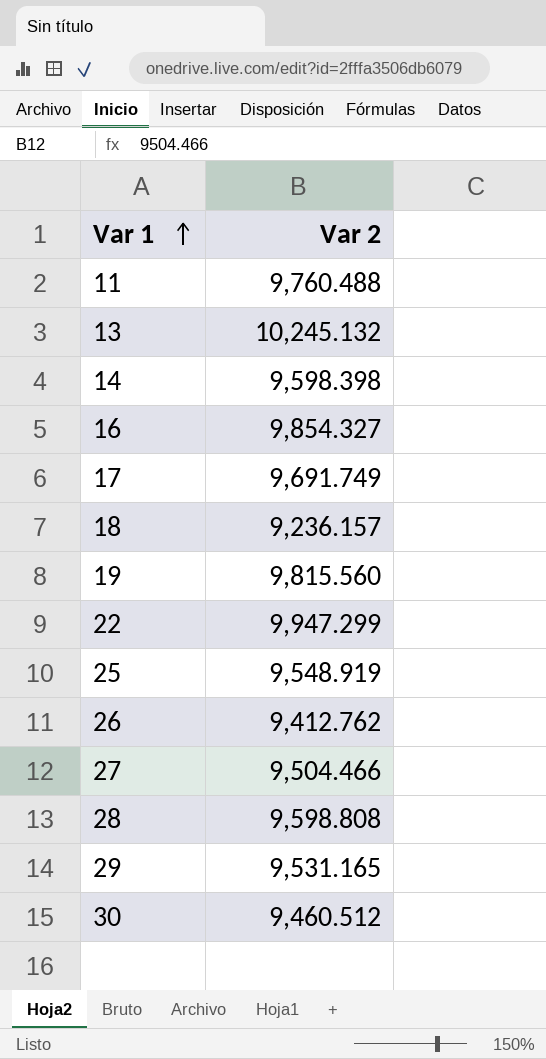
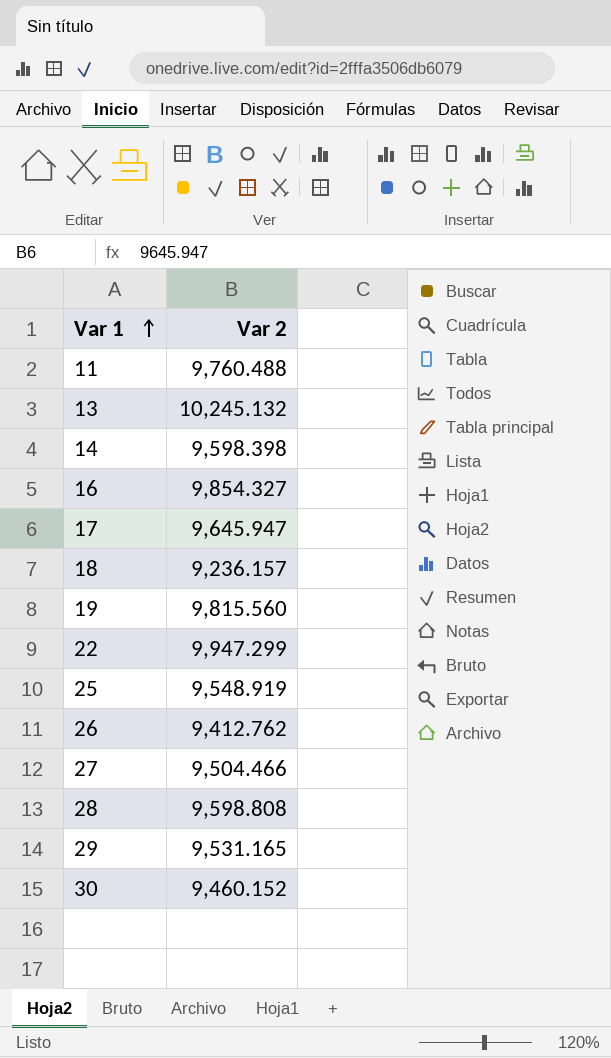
17 | Var 2: 9,691.749 -> 9,645.947
30 | Var 2: 9,460.512 -> 9,460.152

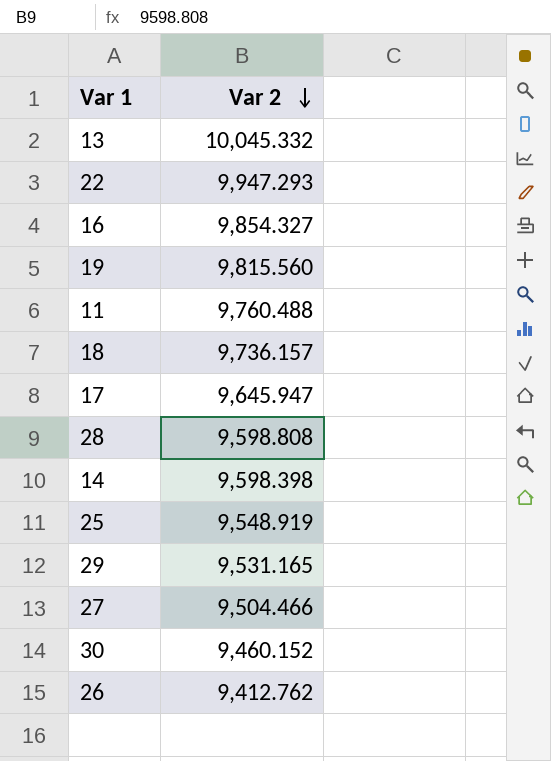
row order: Var 1 ascending -> Var 2 descending
13 | Var 2: 10,245.132 -> 10,045.332
22 | Var 2: 9,947.299 -> 9,947.293
18 | Var 2: 9,236.157 -> 9,736.157

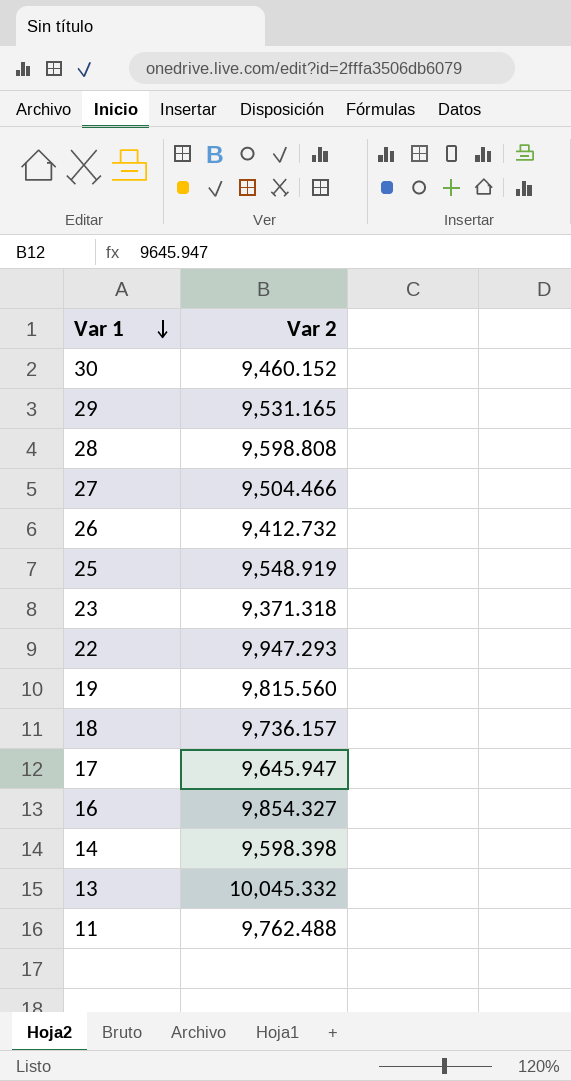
row order: Var 2 descending -> Var 1 descending
26 | Var 2: 9,412.762 -> 9,412.732
row 23: none -> 9,371.318
11 | Var 2: 9,760.488 -> 9,762.488

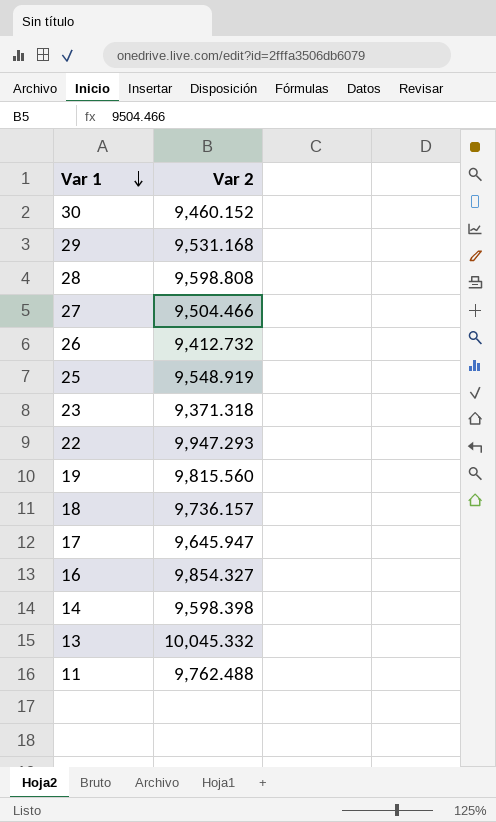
29 | Var 2: 9,531.165 -> 9,531.168

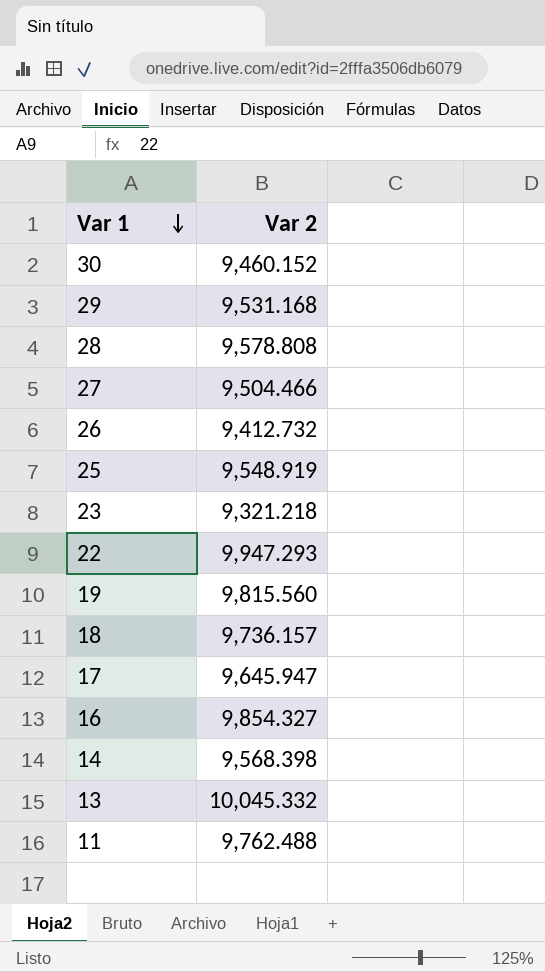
28 | Var 2: 9,598.808 -> 9,578.808
23 | Var 2: 9,371.318 -> 9,321.218
14 | Var 2: 9,598.398 -> 9,568.398

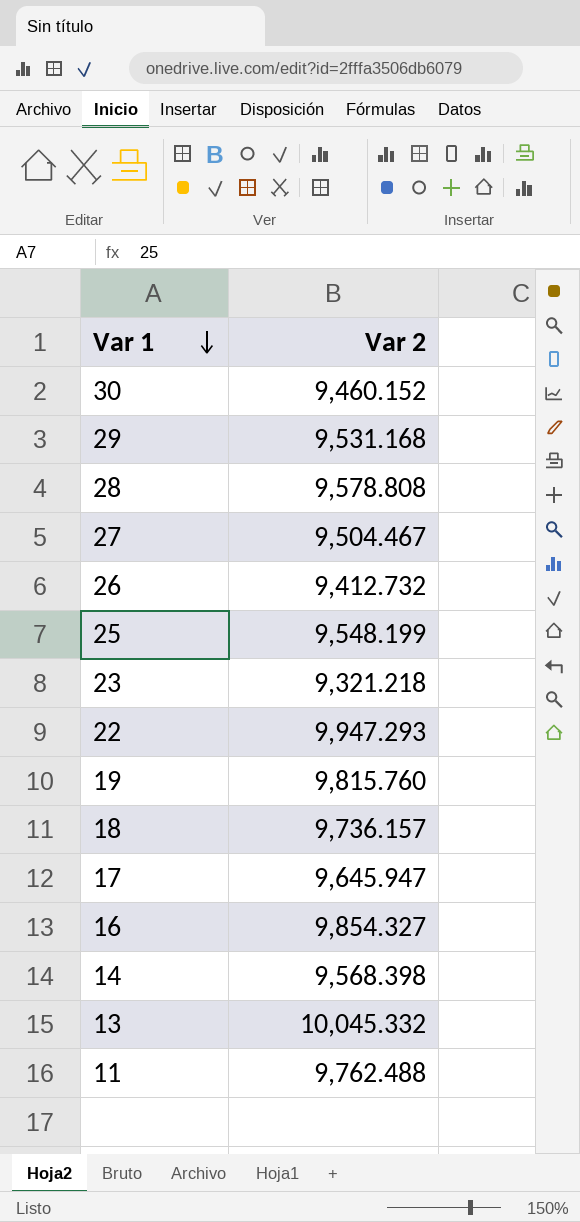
27 | Var 2: 9,504.466 -> 9,504.467
25 | Var 2: 9,548.919 -> 9,548.199
19 | Var 2: 9,815.560 -> 9,815.760

